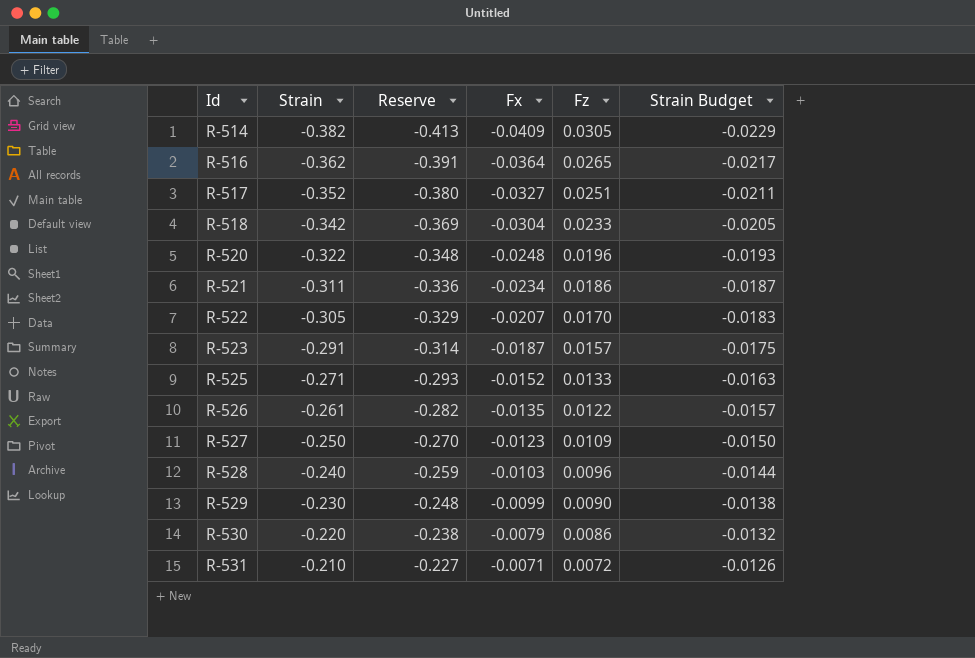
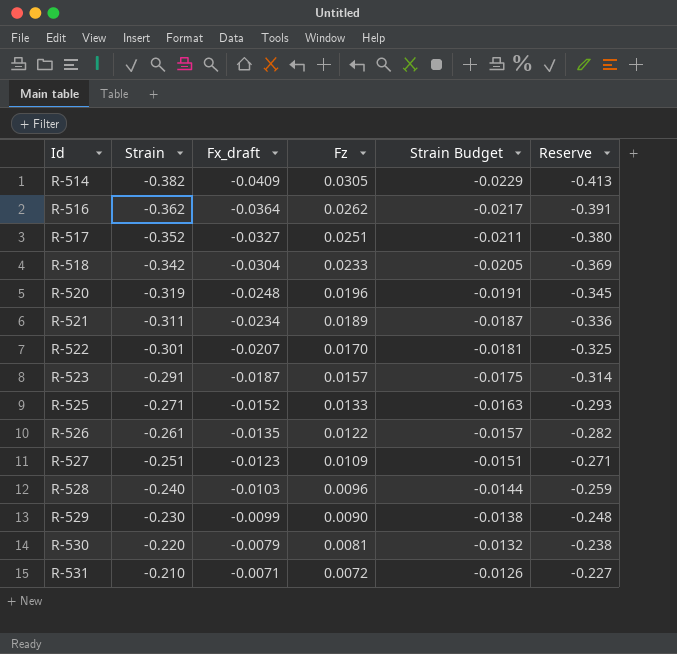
column name: Fx -> Fx_draft
column Reserve | position: 3 -> 6
R-516 | Fz: 0.0265 -> 0.0262
R-520 | Strain: -0.322 -> -0.319
R-520 | Strain Budget: -0.0193 -> -0.0191
R-520 | Reserve: -0.348 -> -0.345
R-521 | Fz: 0.0186 -> 0.0189
R-522 | Strain: -0.305 -> -0.301
R-522 | Strain Budget: -0.0183 -> -0.0181
R-522 | Reserve: -0.329 -> -0.325
R-527 | Strain: -0.250 -> -0.251
R-527 | Strain Budget: -0.0150 -> -0.0151
R-527 | Reserve: -0.270 -> -0.271
R-530 | Fz: 0.0086 -> 0.0081

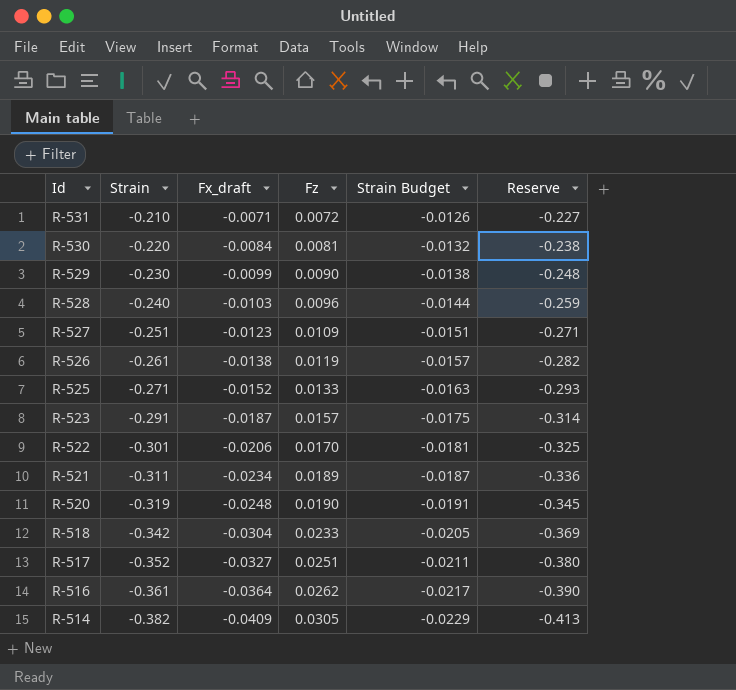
row order: Id ascending -> Id descending
R-530 | Fx_draft: -0.0079 -> -0.0084
R-526 | Fx_draft: -0.0135 -> -0.0138
R-526 | Fz: 0.0122 -> 0.0119
R-522 | Fx_draft: -0.0207 -> -0.0206
R-520 | Fz: 0.0196 -> 0.0190
R-516 | Strain: -0.362 -> -0.361
R-516 | Reserve: -0.391 -> -0.390

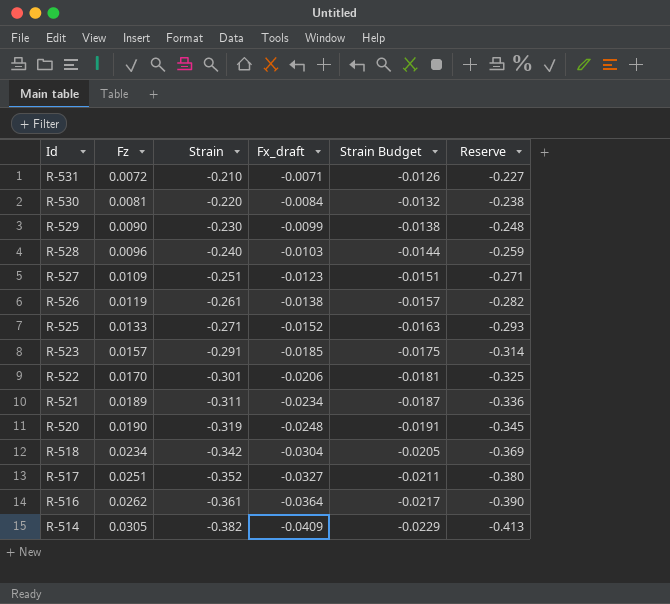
column Fz | position: 4 -> 2
R-523 | Fx_draft: -0.0187 -> -0.0185
R-518 | Fz: 0.0233 -> 0.0234

